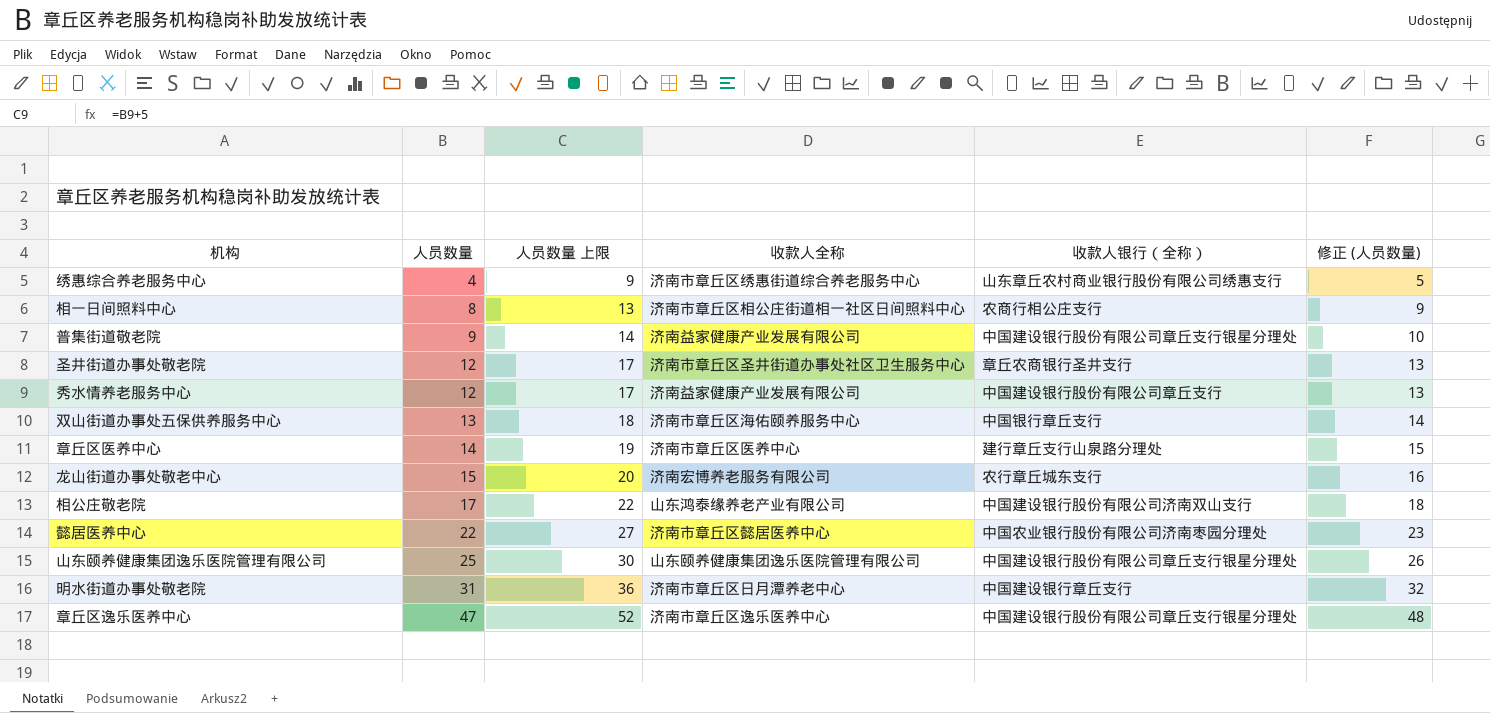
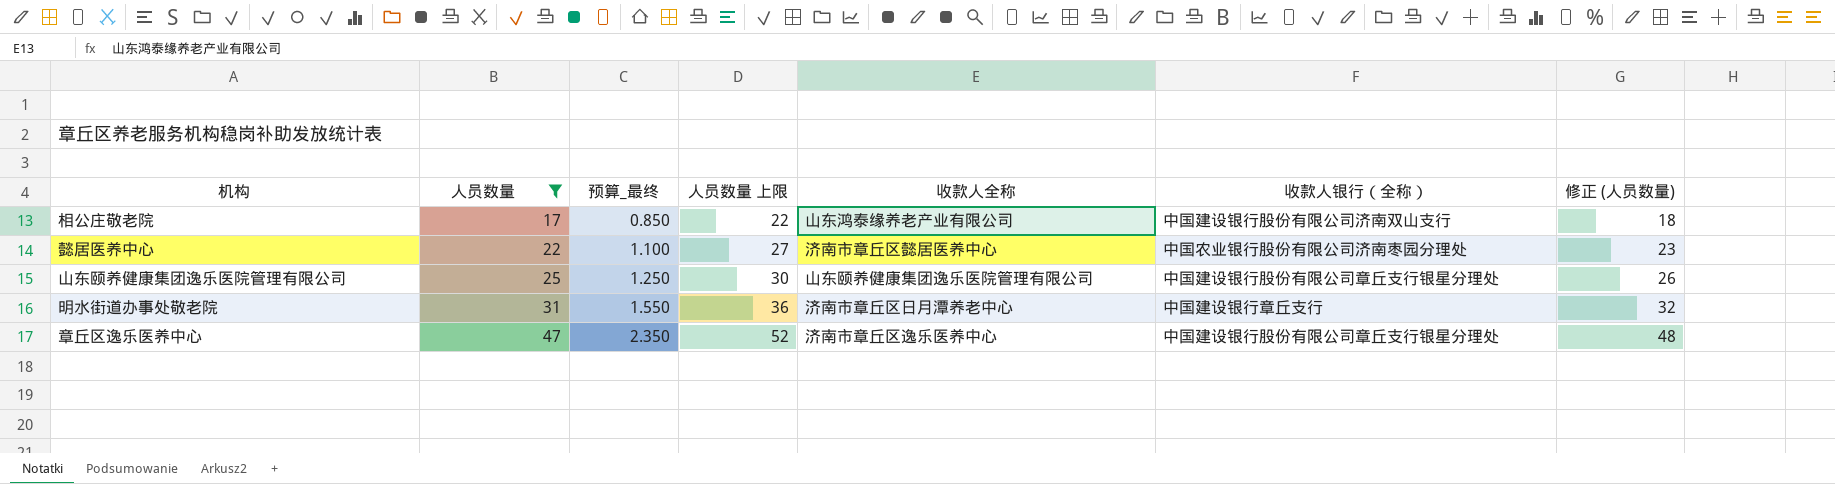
filter: none -> 人员数量 >= 17
column 预算_最终 | formula: none -> [人员数量] * 0.05

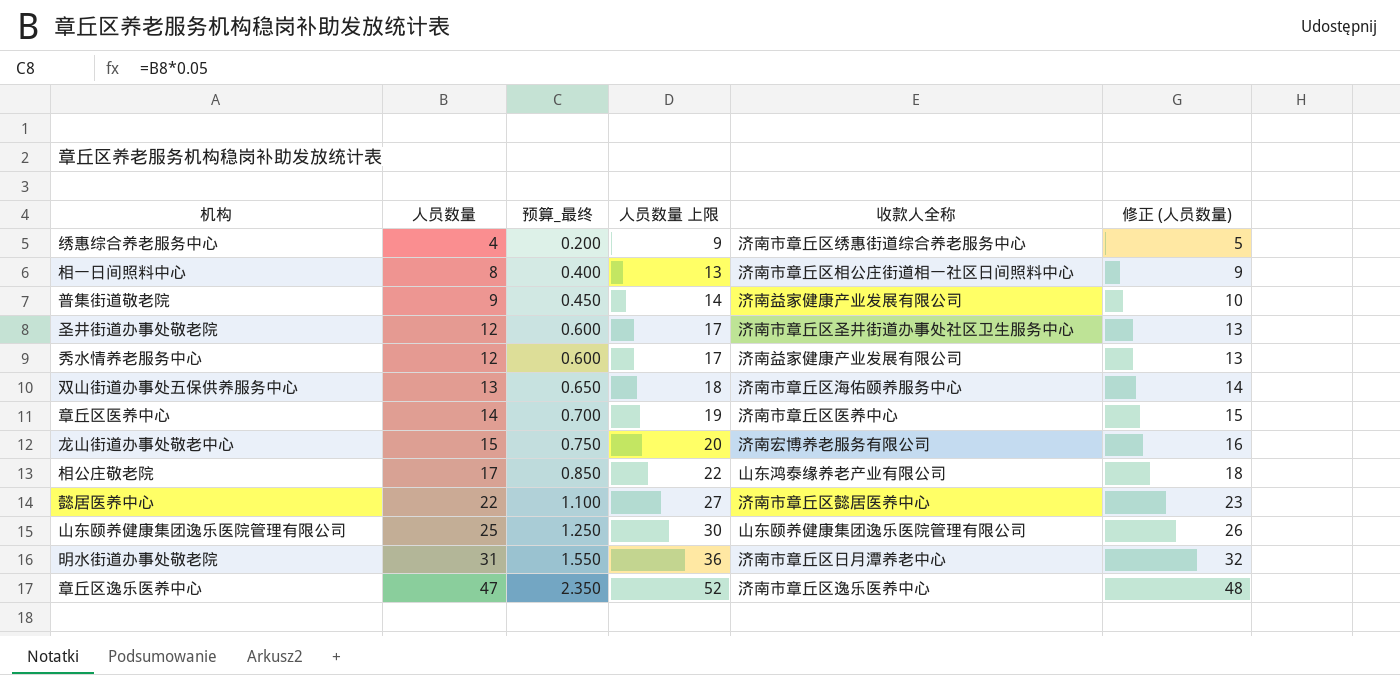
filter: 人员数量 >= 17 -> none
column 收款人银行（全称） | position: 6 -> none

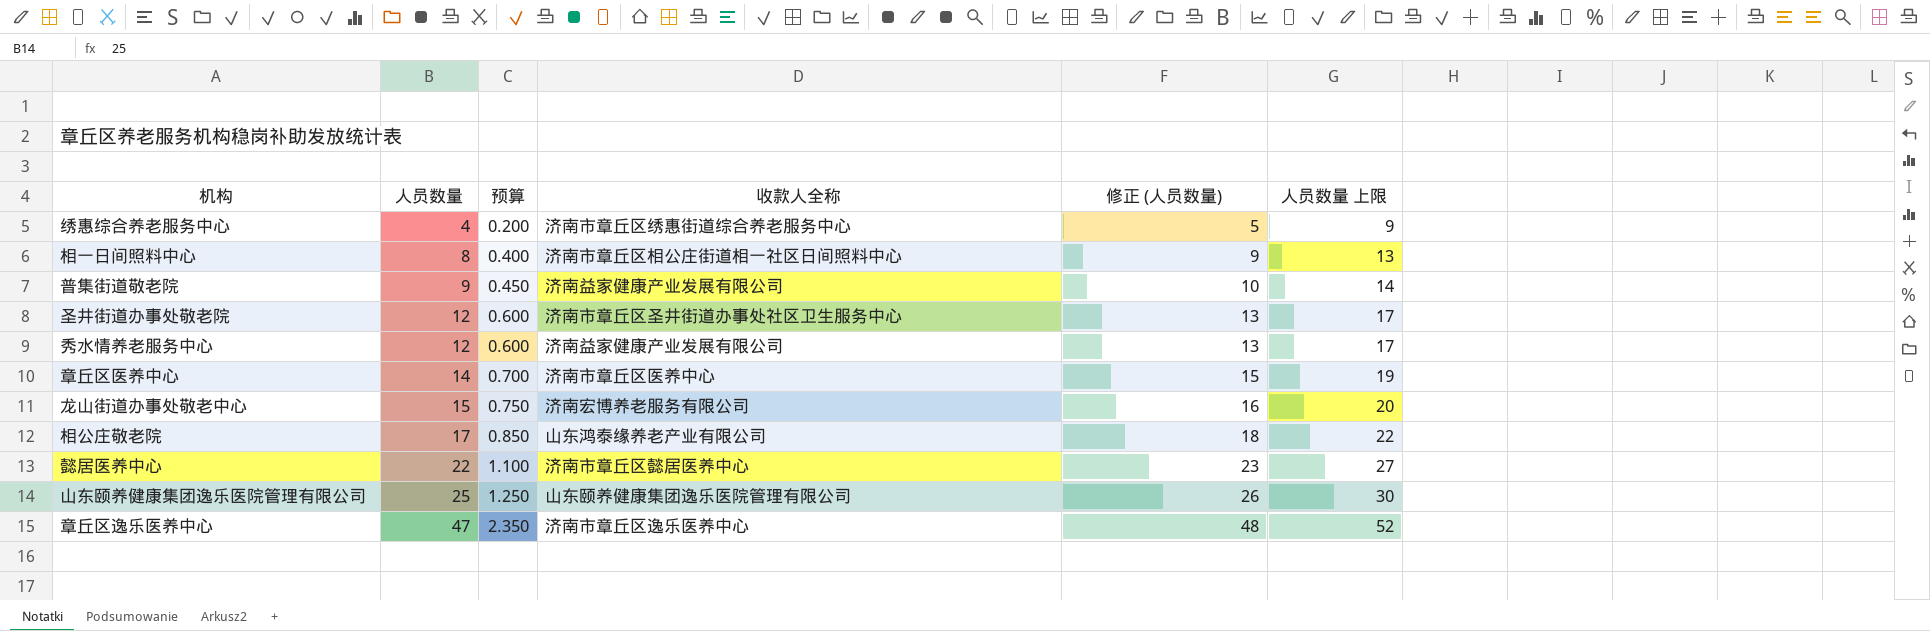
column name: 预算_最终 -> 预算
column 人员数量 上限 | position: 4 -> 6
row 双山街道办事处五保供养服务中心: 13 | 0.650 | 18 | 济南市章丘区海佑颐养服务中心 | 14 -> none
row 明水街道办事处敬老院: 31 | 1.550 | 36 | 济南市章丘区日月潭养老中心 | 32 -> none

